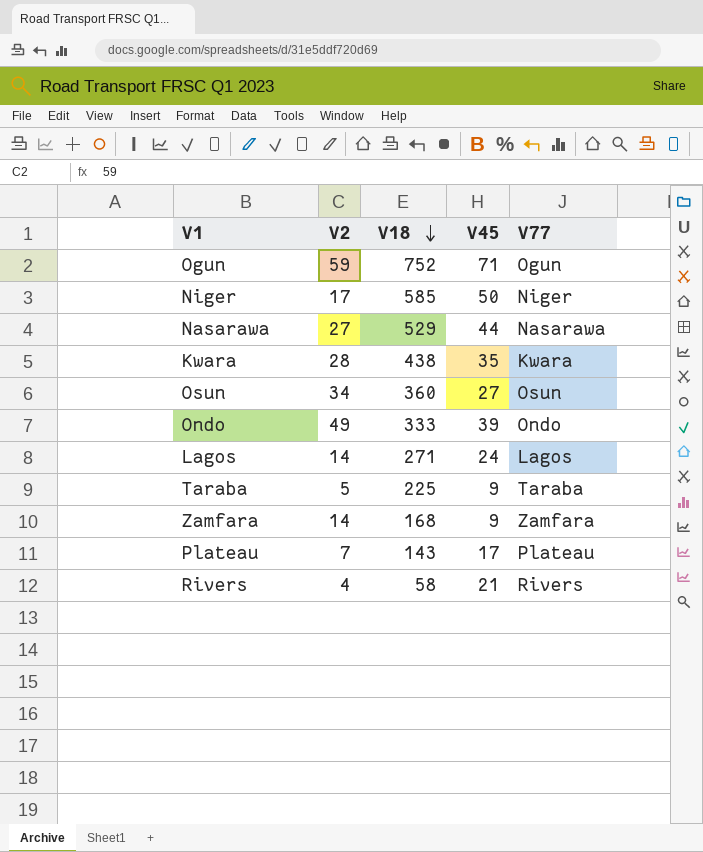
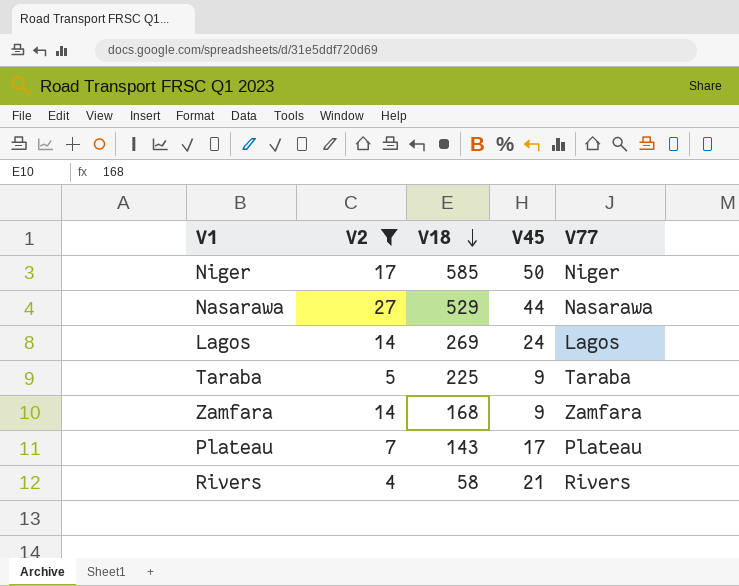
filter: none -> V2 <= 27
Lagos | V18: 271 -> 269

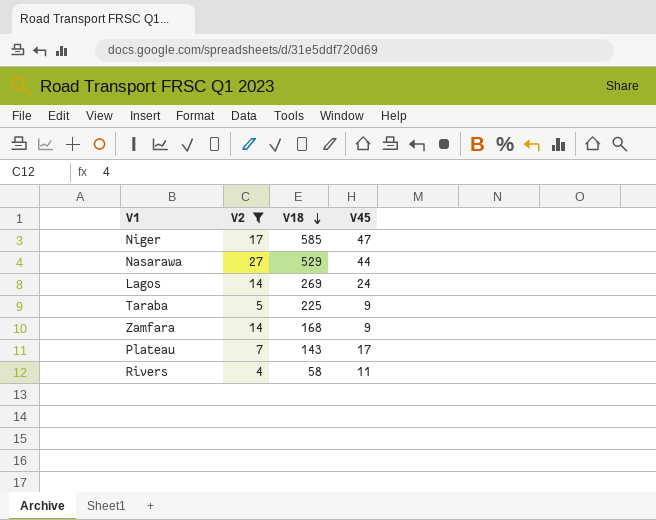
column V77 | position: 5 -> none
Niger | V45: 50 -> 47
Rivers | V45: 21 -> 11

